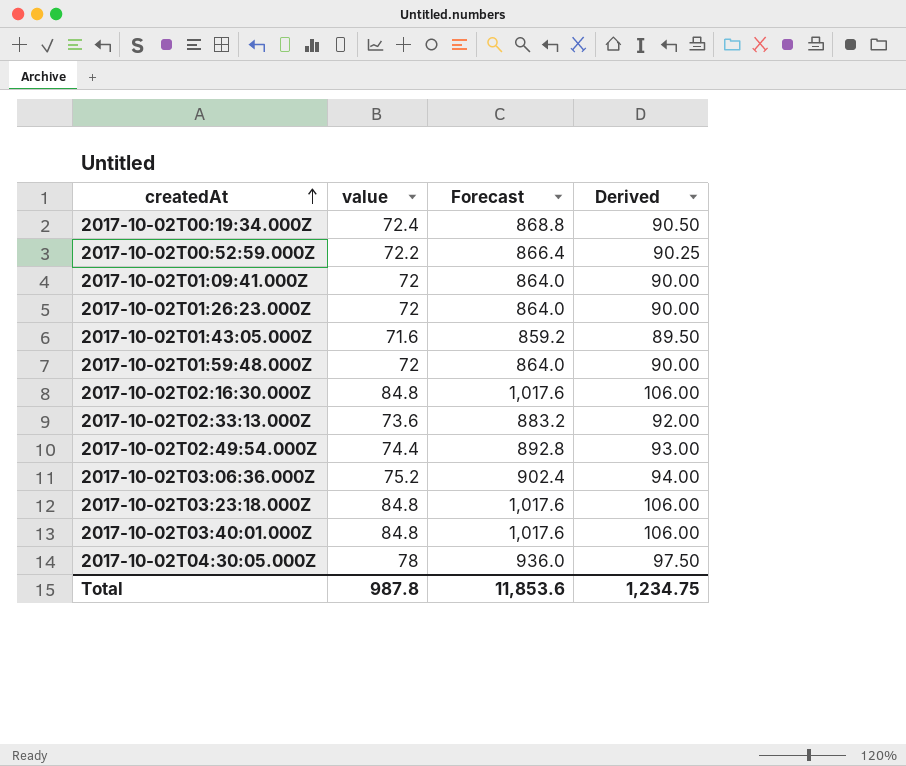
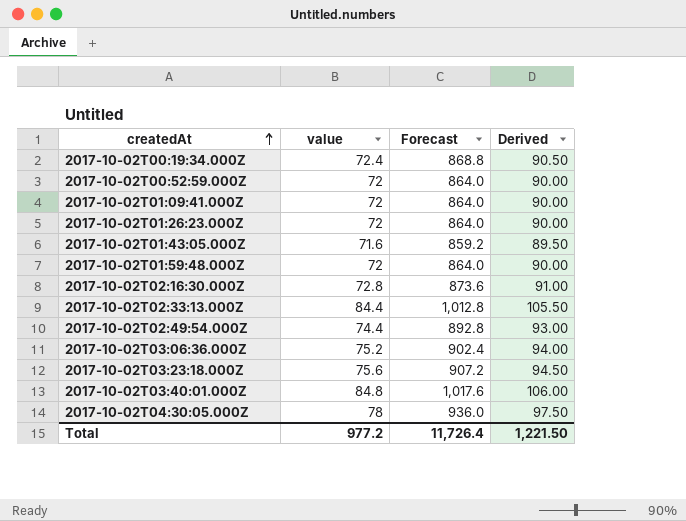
2017-10-02T00:52:59.000Z | value: 72.2 -> 72
2017-10-02T00:52:59.000Z | Forecast: 866.4 -> 864.0
2017-10-02T00:52:59.000Z | Derived: 90.25 -> 90.00
2017-10-02T02:16:30.000Z | value: 84.8 -> 72.8
2017-10-02T02:16:30.000Z | Forecast: 1,017.6 -> 873.6
2017-10-02T02:16:30.000Z | Derived: 106.00 -> 91.00
2017-10-02T02:33:13.000Z | value: 73.6 -> 84.4
2017-10-02T02:33:13.000Z | Forecast: 883.2 -> 1,012.8
2017-10-02T02:33:13.000Z | Derived: 92.00 -> 105.50
2017-10-02T03:23:18.000Z | value: 84.8 -> 75.6
2017-10-02T03:23:18.000Z | Forecast: 1,017.6 -> 907.2
2017-10-02T03:23:18.000Z | Derived: 106.00 -> 94.50
Total | value: 987.8 -> 977.2
Total | Forecast: 11,853.6 -> 11,726.4
Total | Derived: 1,234.75 -> 1,221.50

